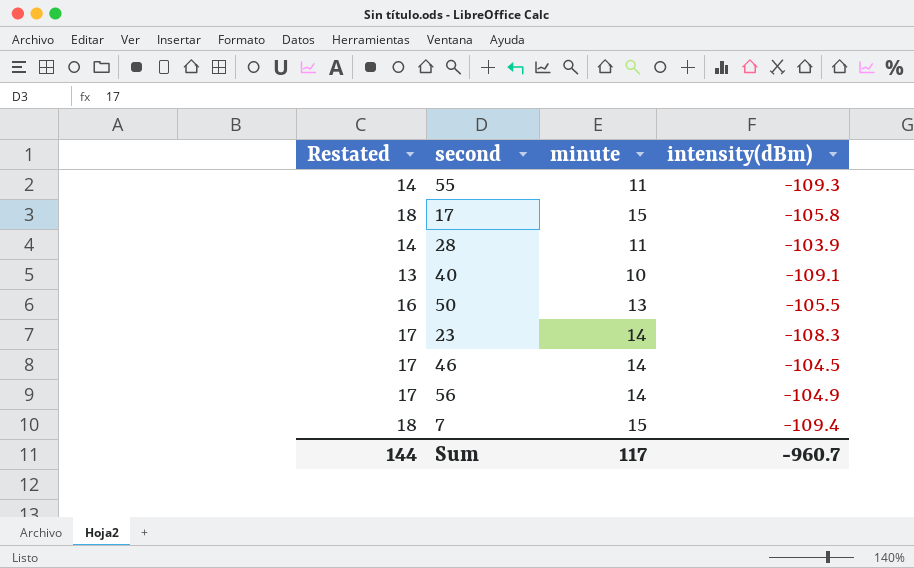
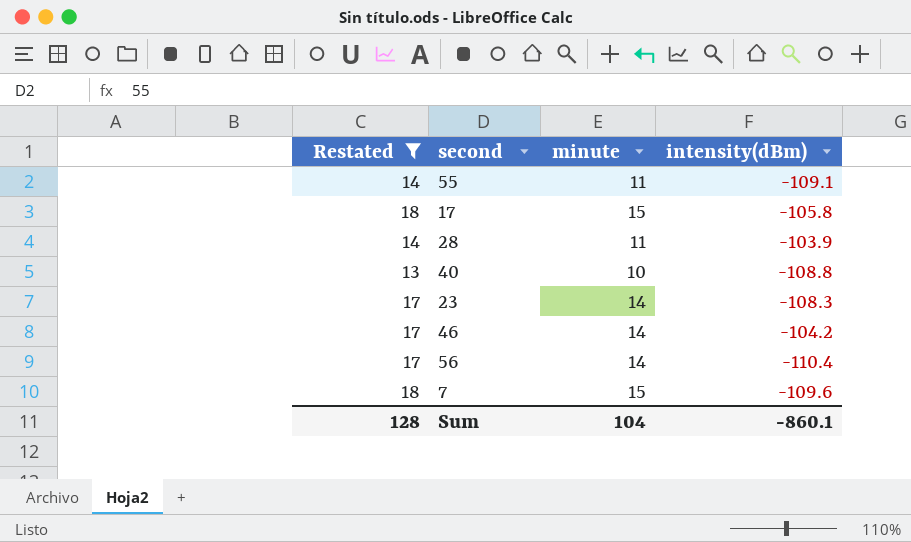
filter: none -> Restated != 16
55 | intensity(dBm): -109.3 -> -109.1
40 | intensity(dBm): -109.1 -> -108.8
46 | intensity(dBm): -104.5 -> -104.2
56 | intensity(dBm): -104.9 -> -110.4
7 | intensity(dBm): -109.4 -> -109.6
Sum | Restated: 144 -> 128
Sum | minute: 117 -> 104
Sum | intensity(dBm): -960.7 -> -860.1

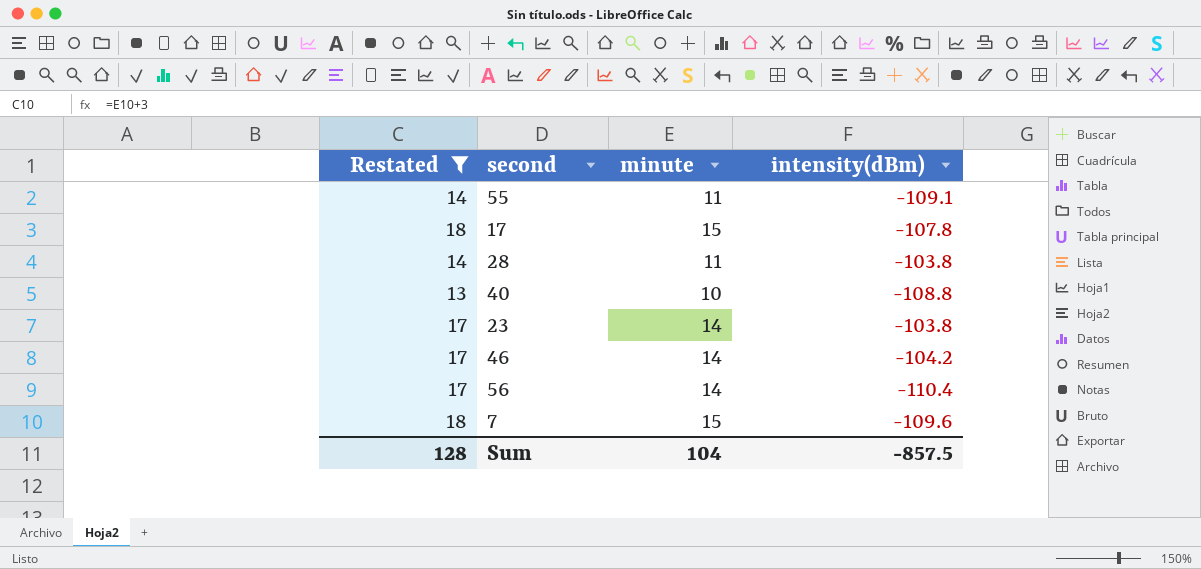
17 | intensity(dBm): -105.8 -> -107.8
28 | intensity(dBm): -103.9 -> -103.8
23 | intensity(dBm): -108.3 -> -103.8
Sum | intensity(dBm): -860.1 -> -857.5

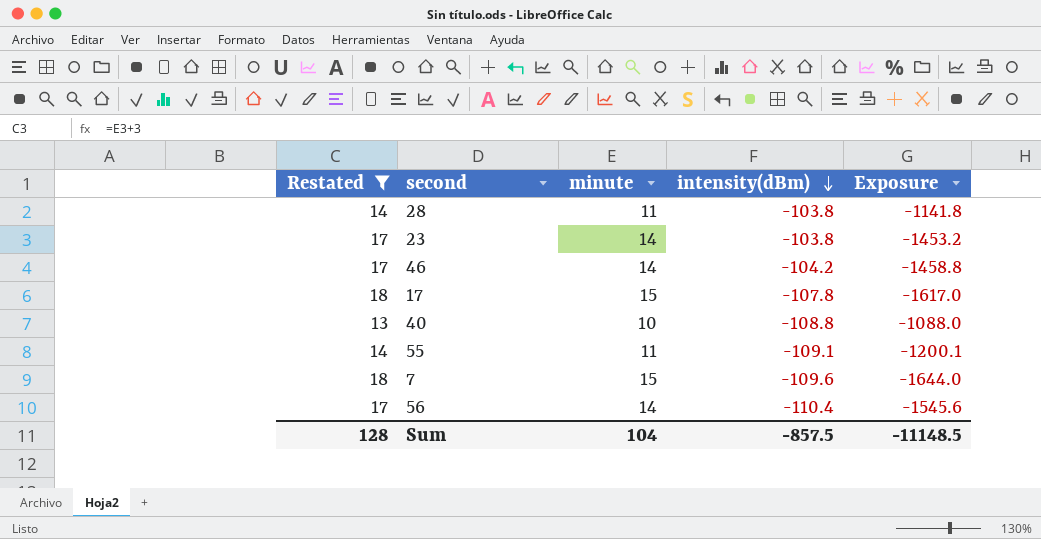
row order: none -> intensity(dBm) descending
column Exposure | formula: none -> [minute] * [intensity(dBm)]

